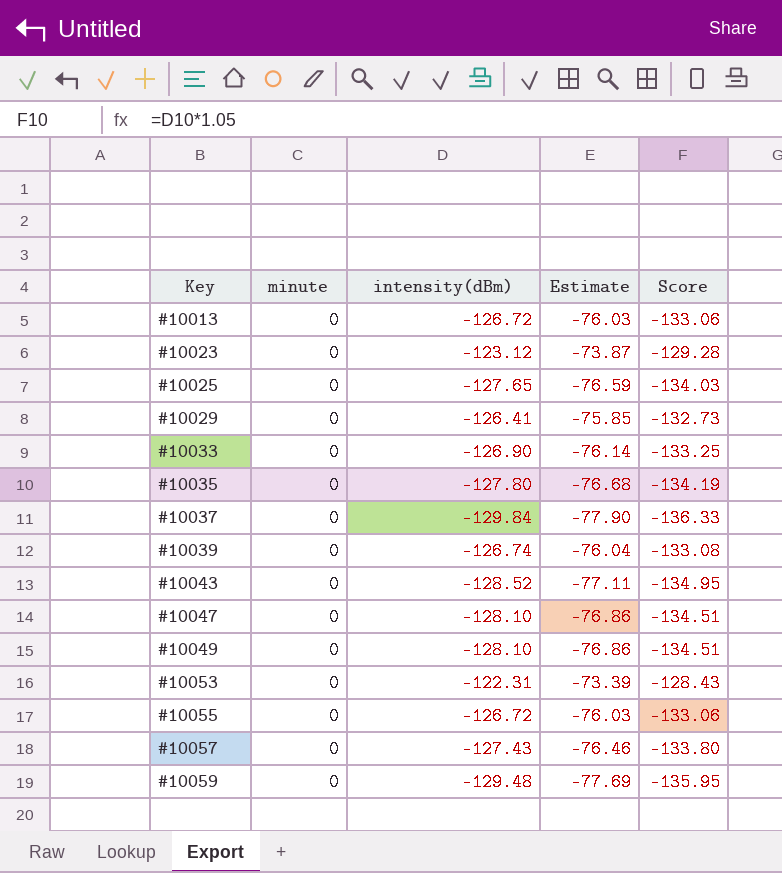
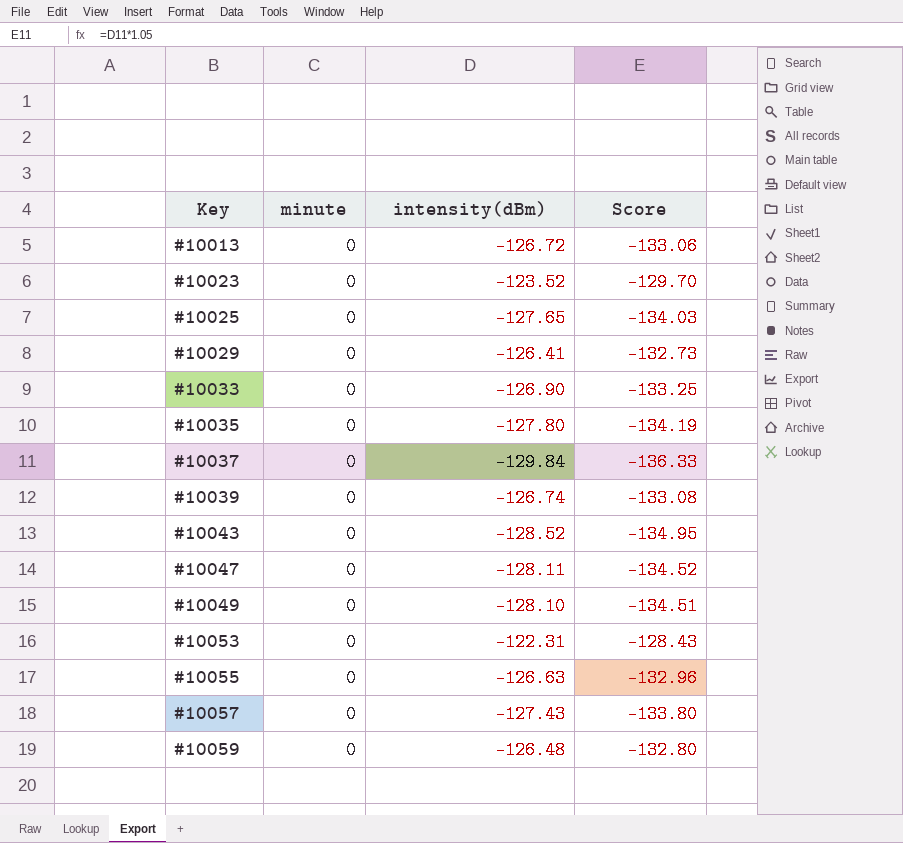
column Estimate | formula: [intensity(dBm)] * 0.6 -> none
#10023 | intensity(dBm): -123.12 -> -123.52
#10023 | Score: -129.28 -> -129.70
#10047 | intensity(dBm): -128.10 -> -128.11
#10047 | Score: -134.51 -> -134.52
#10055 | intensity(dBm): -126.72 -> -126.63
#10055 | Score: -133.06 -> -132.96
#10059 | intensity(dBm): -129.48 -> -126.48
#10059 | Score: -135.95 -> -132.80

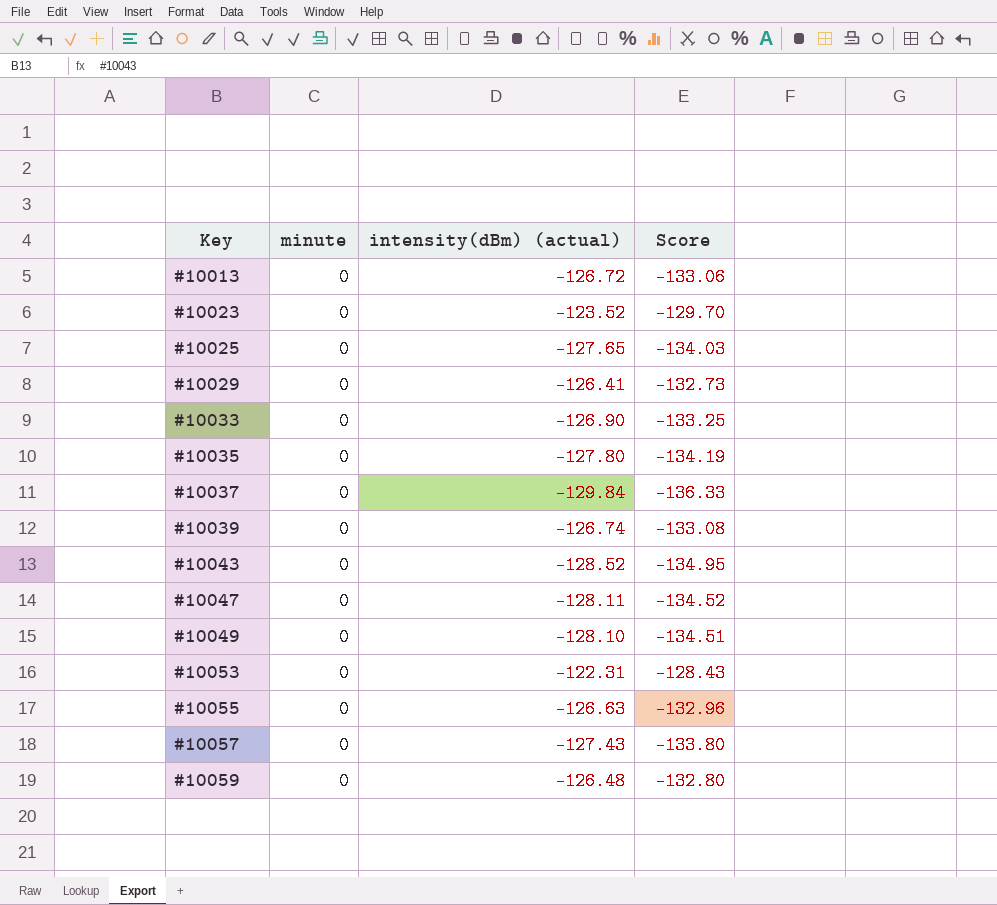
column name: intensity(dBm) -> intensity(dBm) (actual)

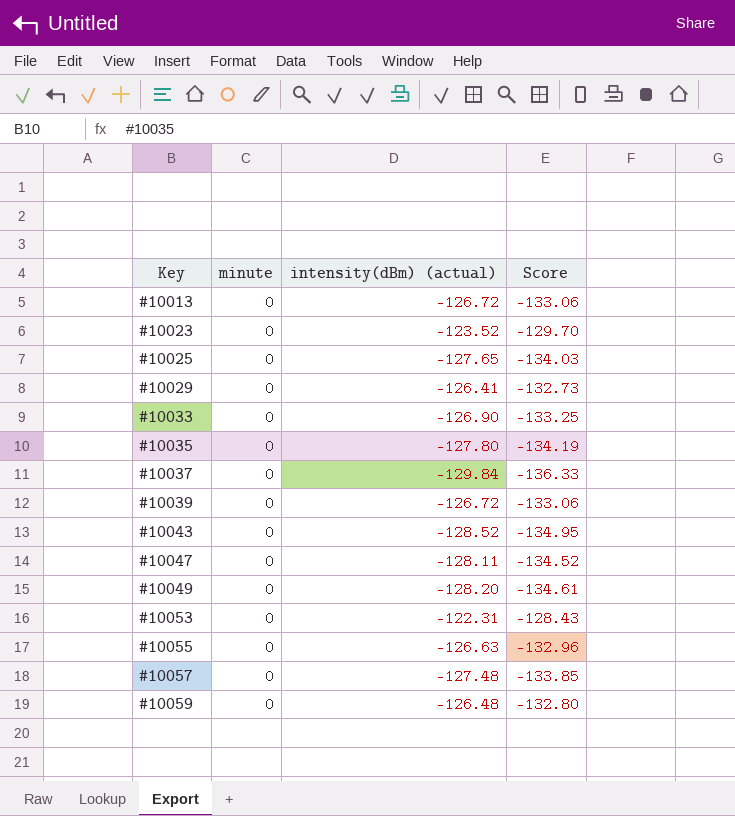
#10039 | intensity(dBm) (actual): -126.74 -> -126.72
#10039 | Score: -133.08 -> -133.06
#10049 | intensity(dBm) (actual): -128.10 -> -128.20
#10049 | Score: -134.51 -> -134.61
#10057 | intensity(dBm) (actual): -127.43 -> -127.48
#10057 | Score: -133.80 -> -133.85

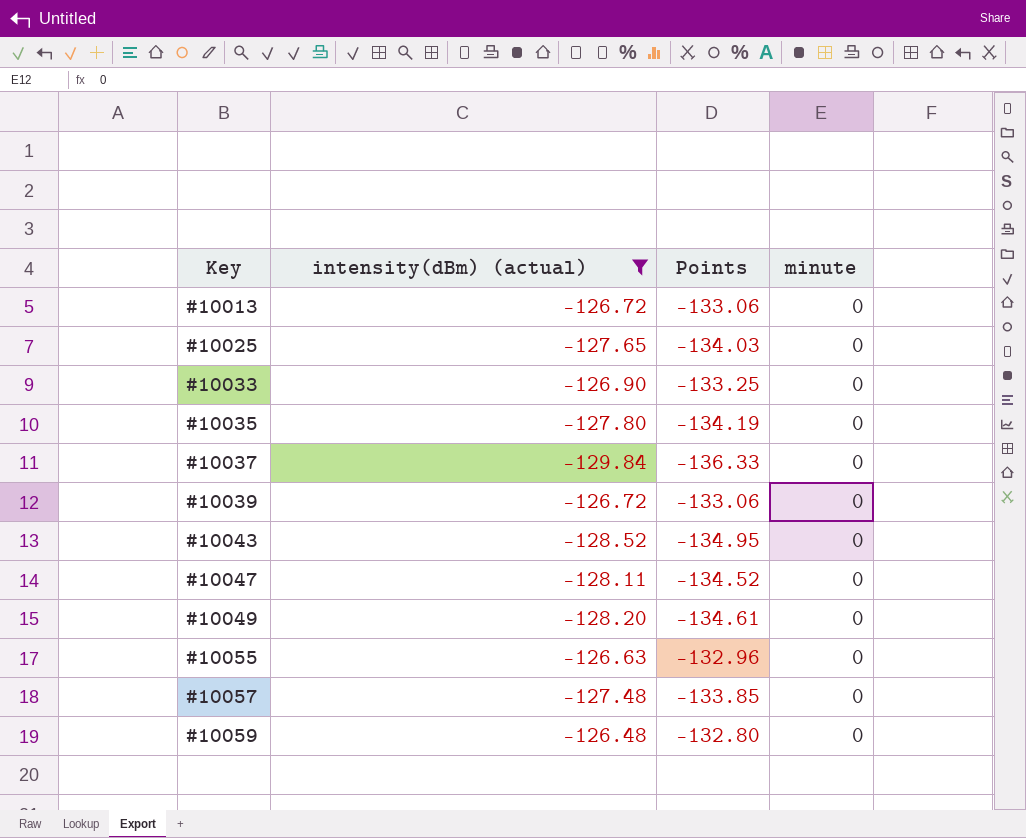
filter: none -> intensity(dBm) (actual) <= -126.48
column name: Score -> Points
column minute | position: 2 -> 4

